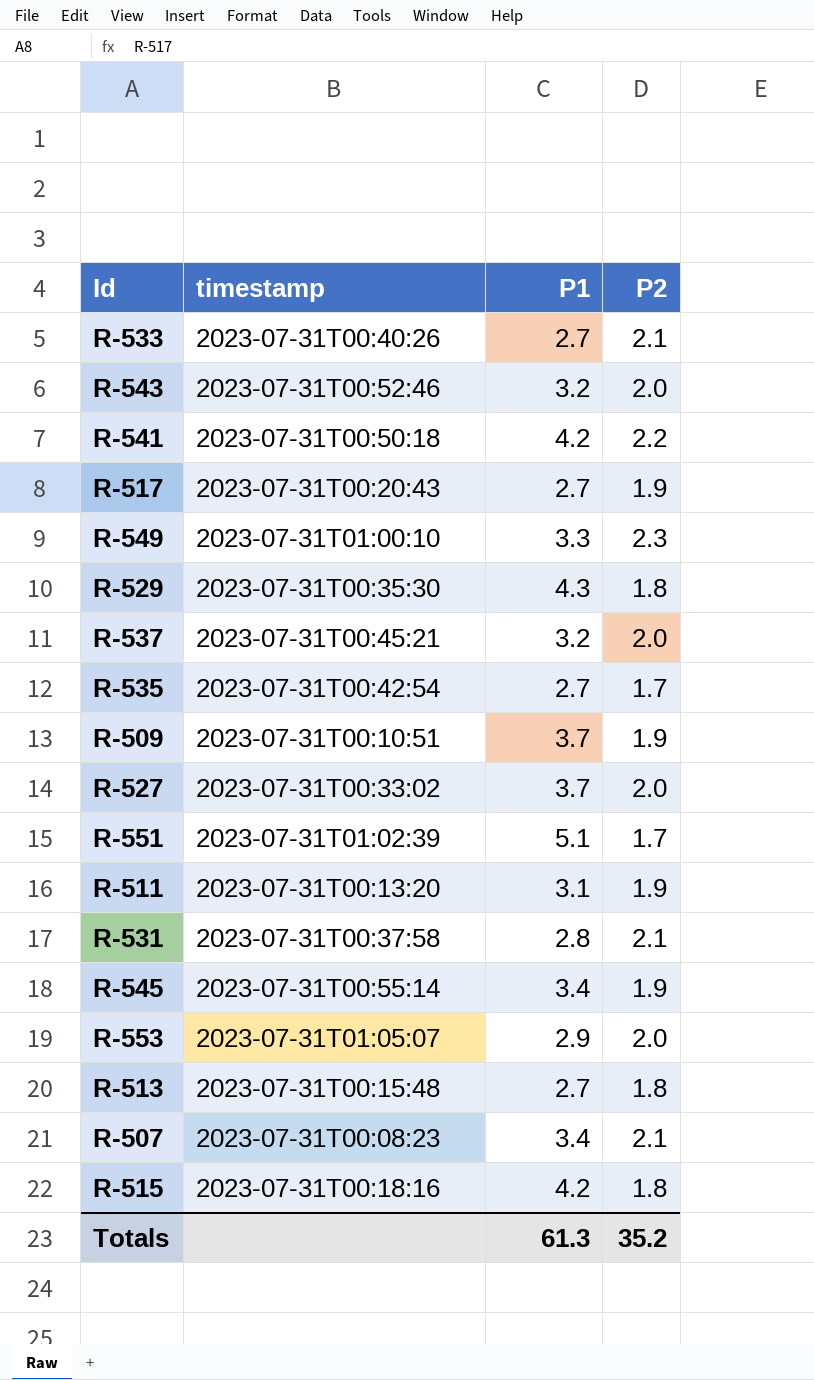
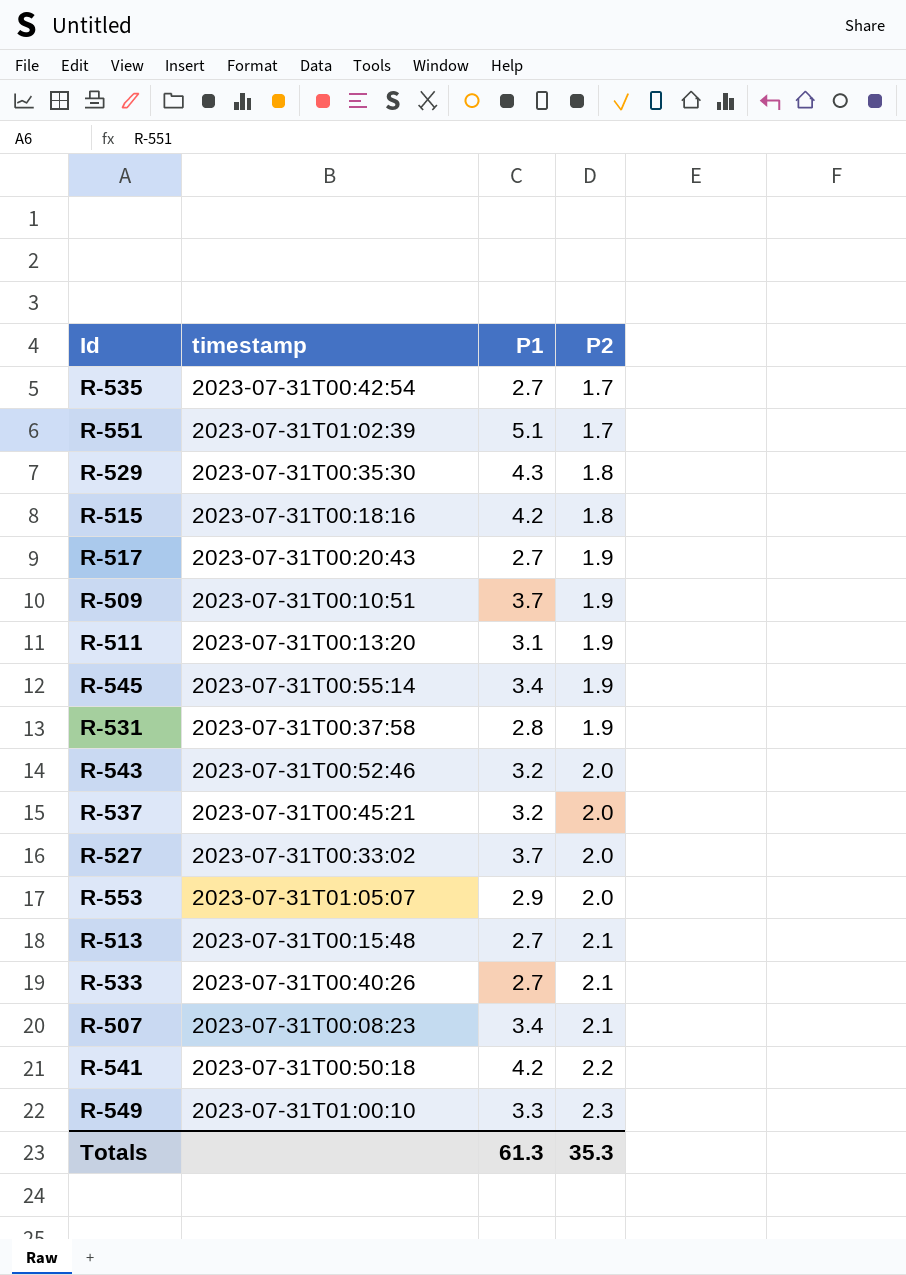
row order: none -> P2 ascending
R-531 | P2: 2.1 -> 1.9
R-513 | P2: 1.8 -> 2.1
Totals | P2: 35.2 -> 35.3

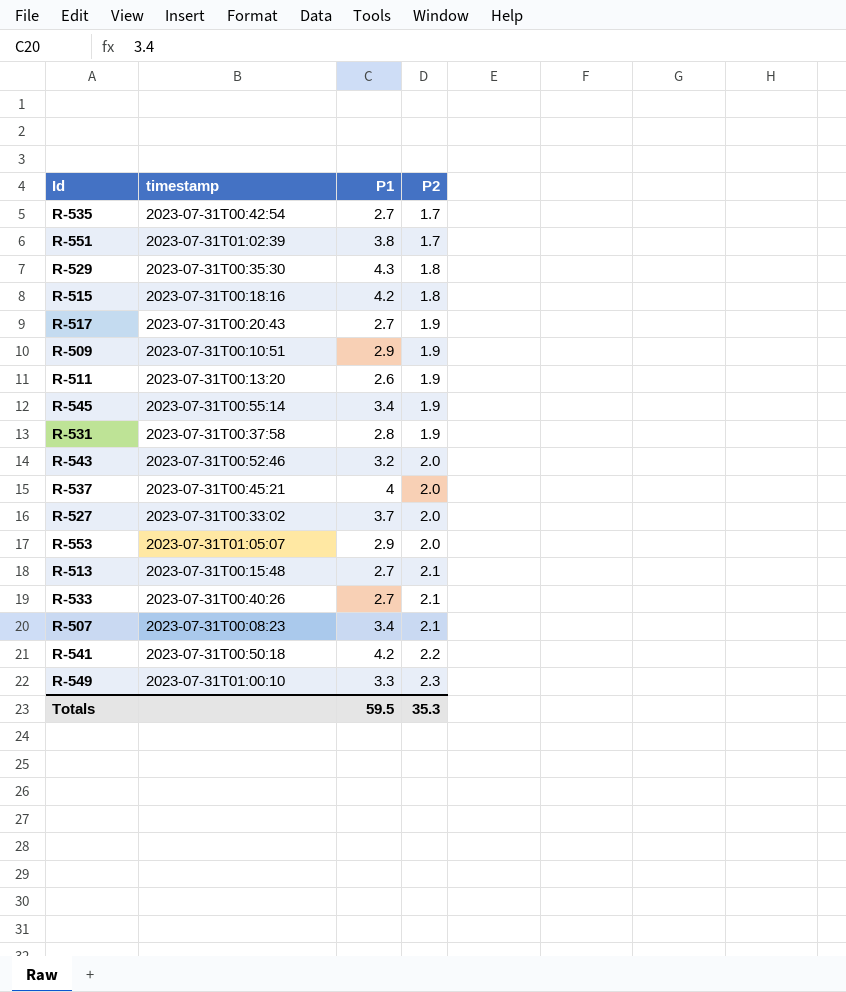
R-551 | P1: 5.1 -> 3.8
R-509 | P1: 3.7 -> 2.9
R-511 | P1: 3.1 -> 2.6
R-537 | P1: 3.2 -> 4
Totals | P1: 61.3 -> 59.5

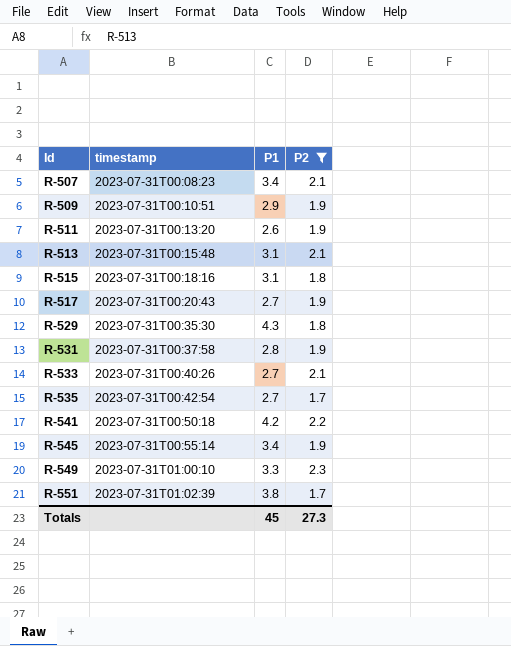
filter: none -> P2 != 2.0
row order: P2 ascending -> Id ascending
R-513 | P1: 2.7 -> 3.1
R-515 | P1: 4.2 -> 3.1
Totals | P1: 59.5 -> 45
Totals | P2: 35.3 -> 27.3

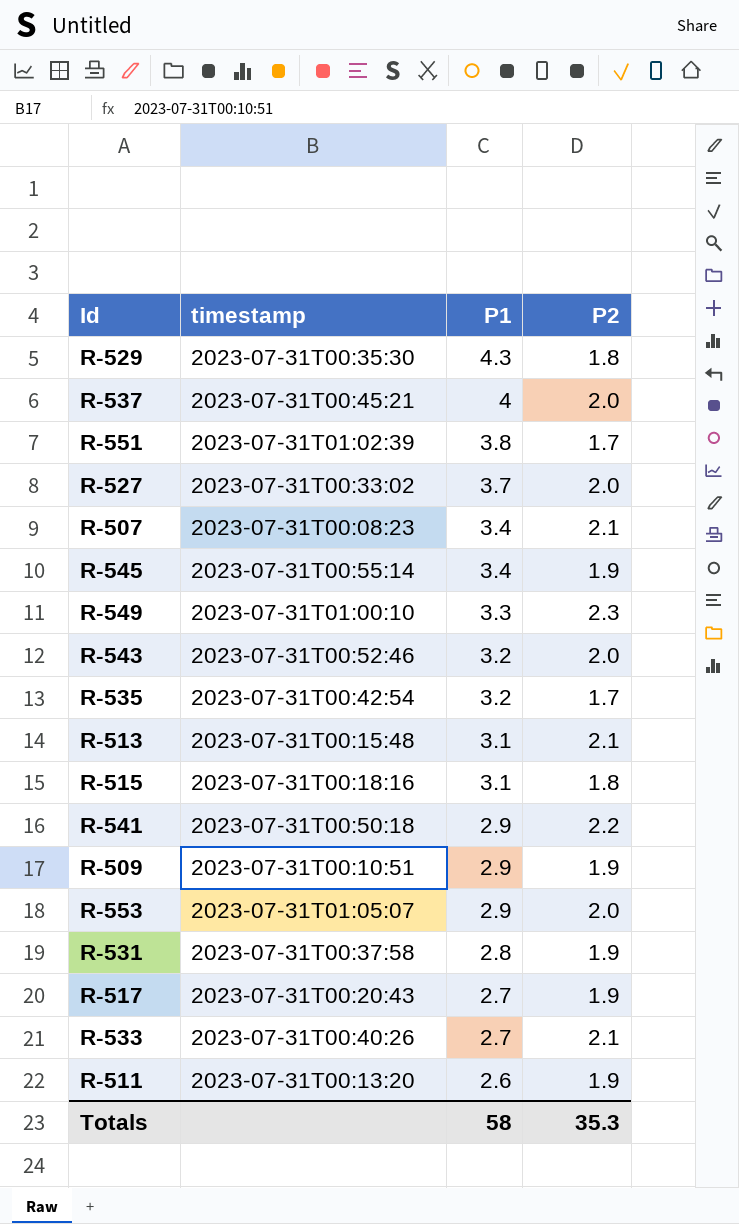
filter: P2 != 2.0 -> none
row order: Id ascending -> P1 descending
R-535 | P1: 2.7 -> 3.2
R-541 | P1: 4.2 -> 2.9
Totals | P1: 45 -> 58
Totals | P2: 27.3 -> 35.3

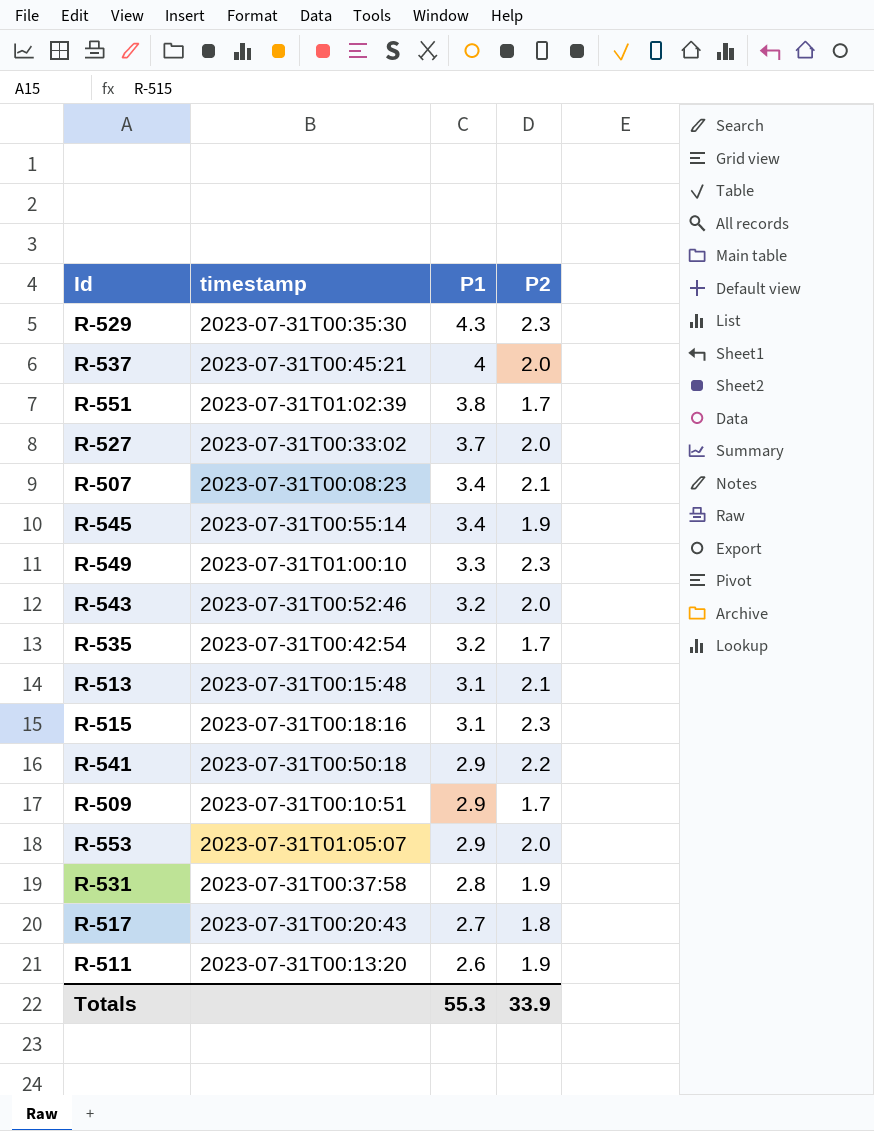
row R-533: 2023-07-31T00:40:26 | 2.7 | 2.1 -> none
R-529 | P2: 1.8 -> 2.3
R-515 | P2: 1.8 -> 2.3
R-509 | P2: 1.9 -> 1.7
R-517 | P2: 1.9 -> 1.8
Totals | P1: 58 -> 55.3
Totals | P2: 35.3 -> 33.9

